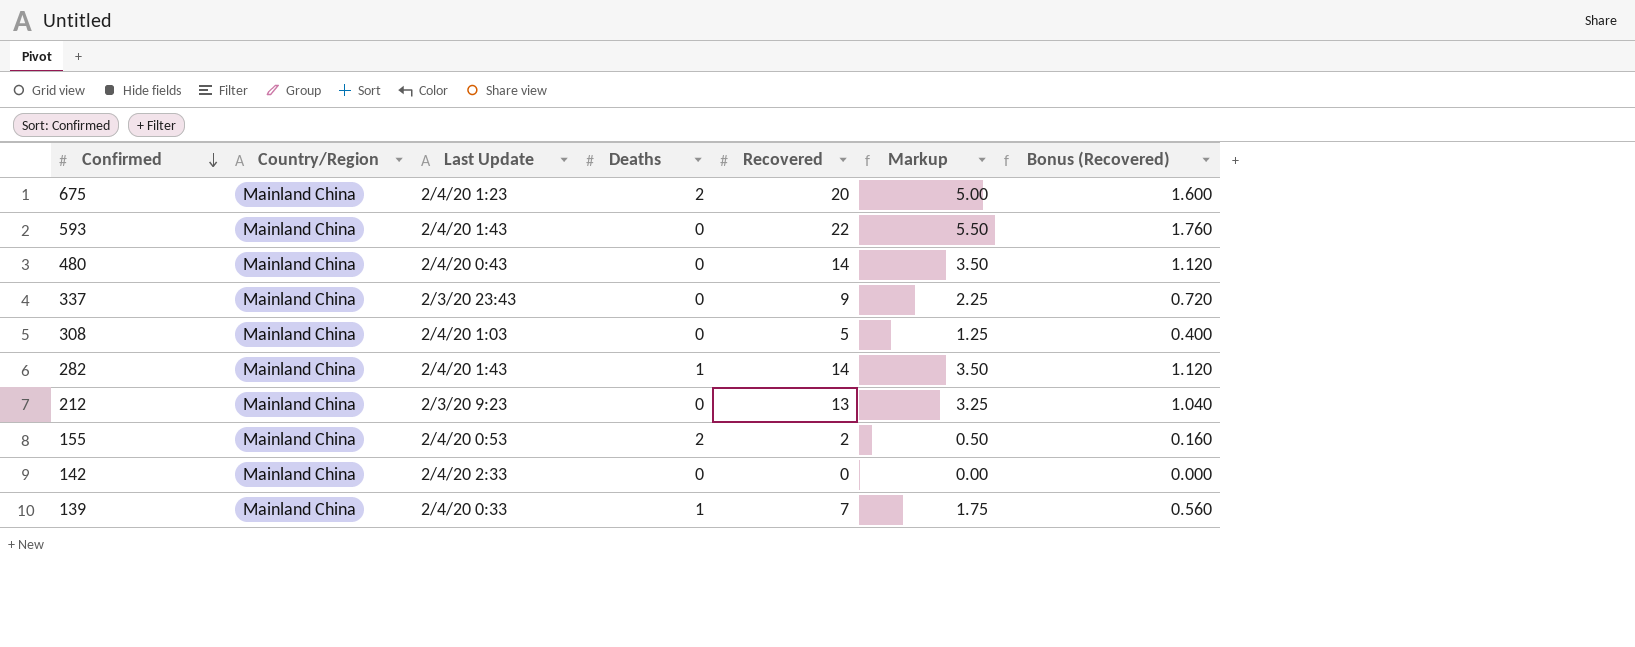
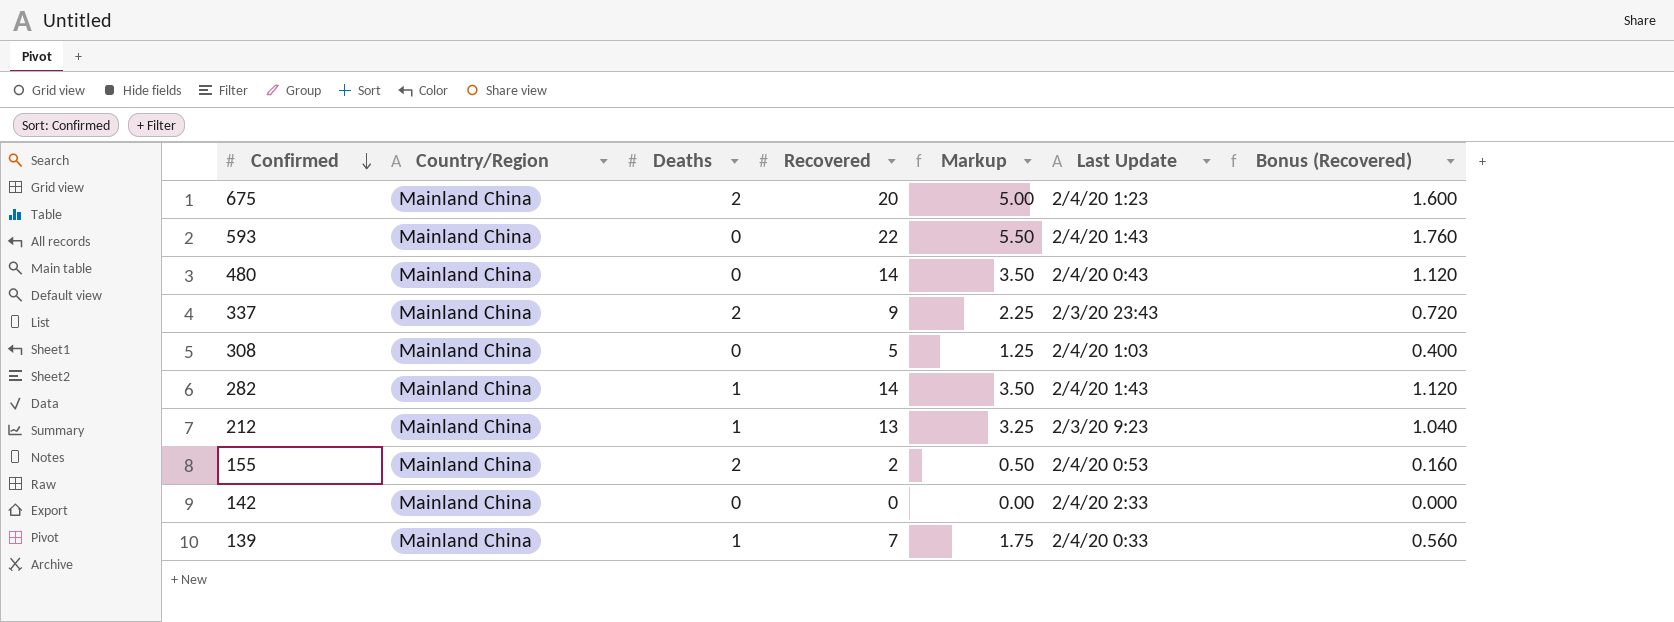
column Last Update | position: 3 -> 6
337 | Deaths: 0 -> 2
212 | Deaths: 0 -> 1

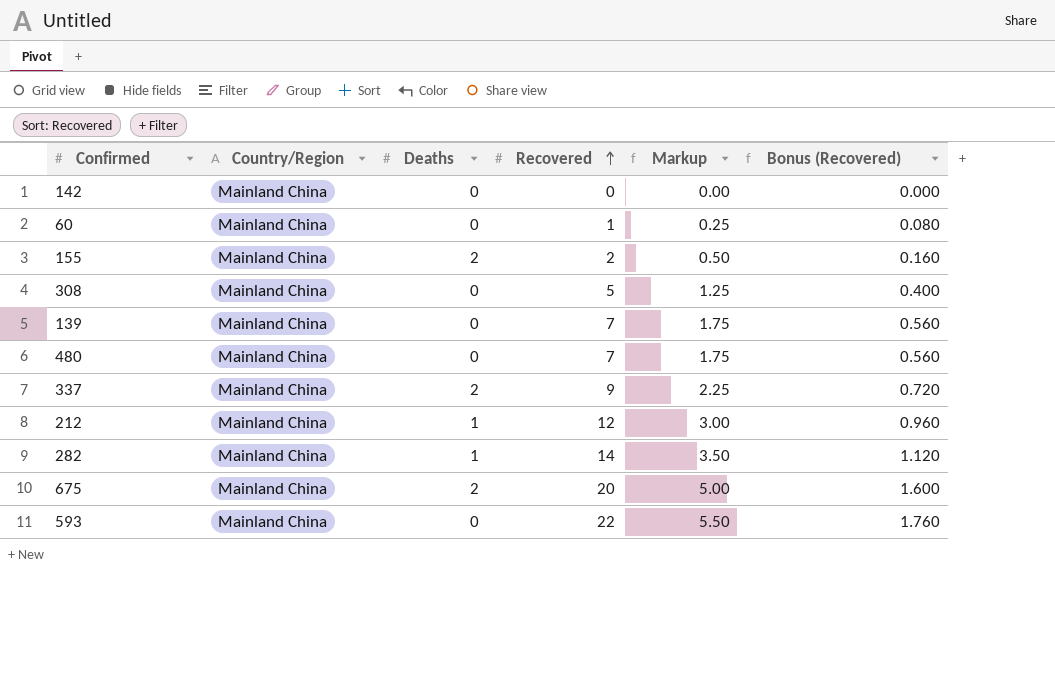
row order: Confirmed descending -> Recovered ascending
column Last Update | position: 6 -> none
row 60: none -> Mainland China | 0 | 1 | 0.25 | 0.080
139 | Deaths: 1 -> 0
480 | Recovered: 14 -> 7
480 | Markup: 3.50 -> 1.75
480 | Bonus (Recovered): 1.120 -> 0.560
212 | Recovered: 13 -> 12
212 | Markup: 3.25 -> 3.00
212 | Bonus (Recovered): 1.040 -> 0.960

